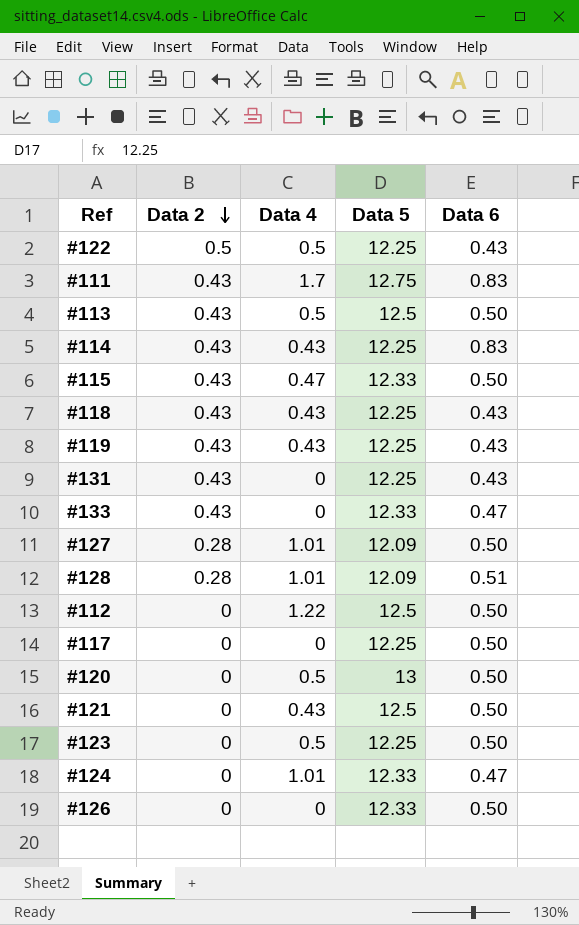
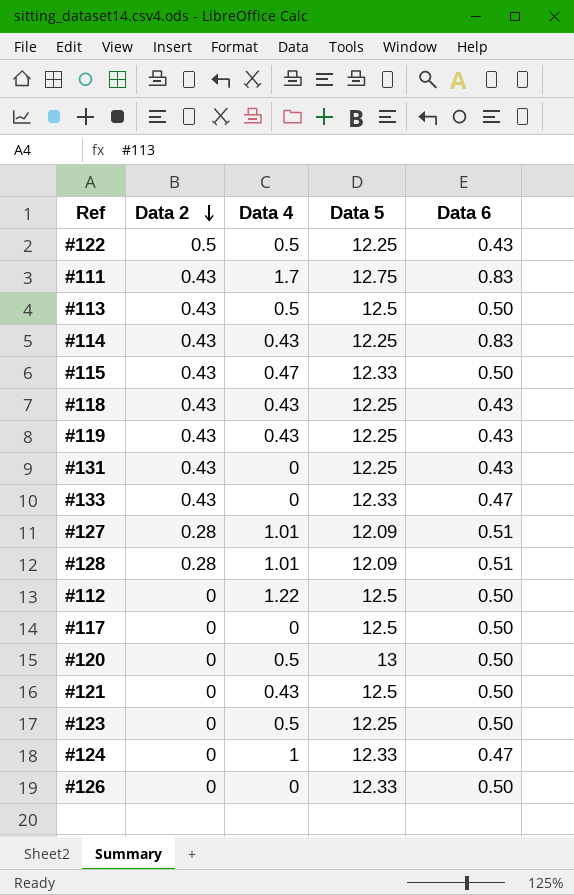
#127 | Data 6: 0.50 -> 0.51
#117 | Data 5: 12.25 -> 12.5
#124 | Data 4: 1.01 -> 1

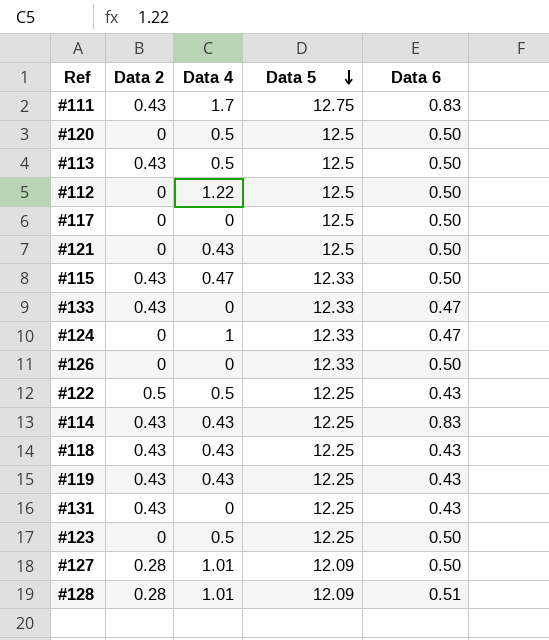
row order: Data 2 descending -> Data 5 descending
#120 | Data 5: 13 -> 12.5
#127 | Data 6: 0.51 -> 0.50

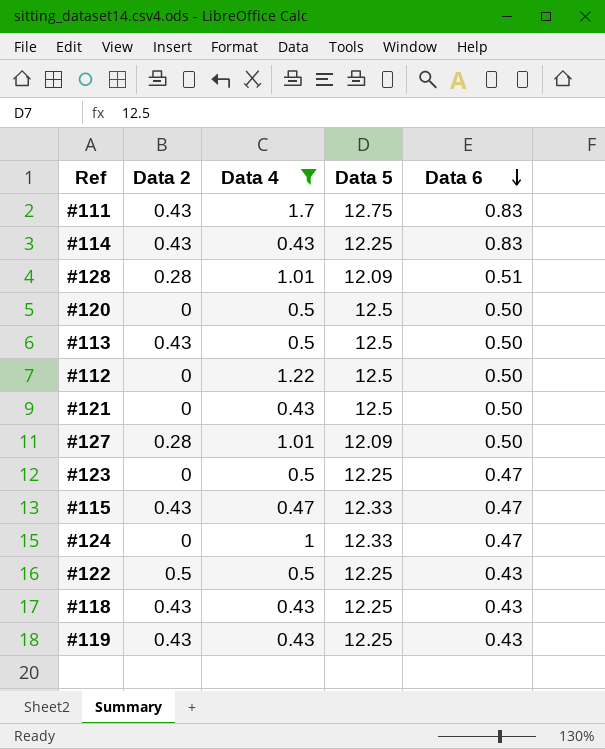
filter: none -> Data 4 != 0
row order: Data 5 descending -> Data 6 descending
#123 | Data 6: 0.50 -> 0.47
#115 | Data 6: 0.50 -> 0.47

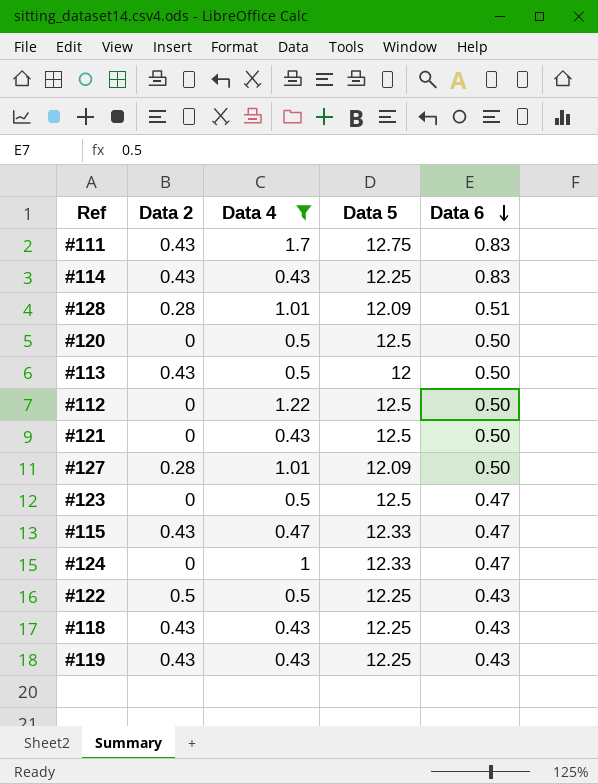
#113 | Data 5: 12.5 -> 12
#123 | Data 5: 12.25 -> 12.5

